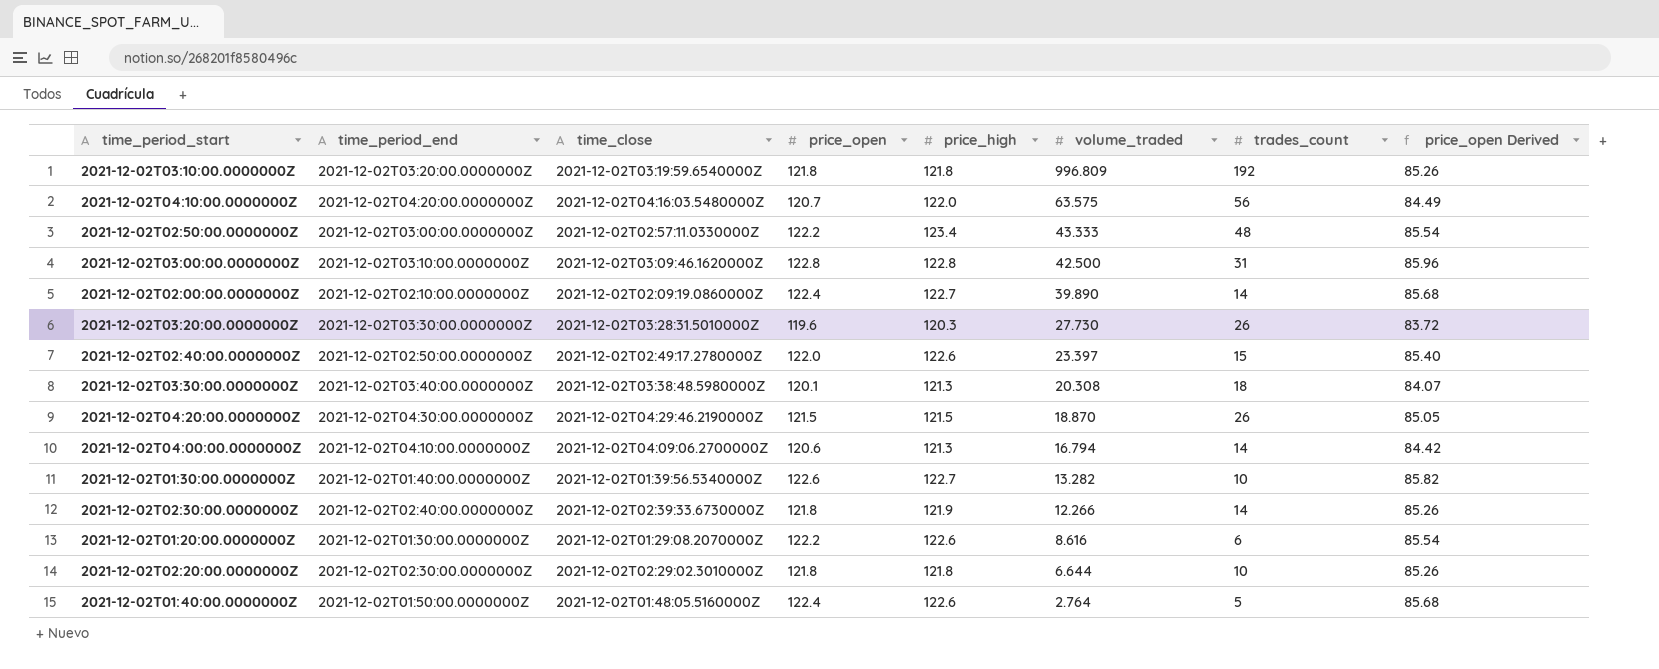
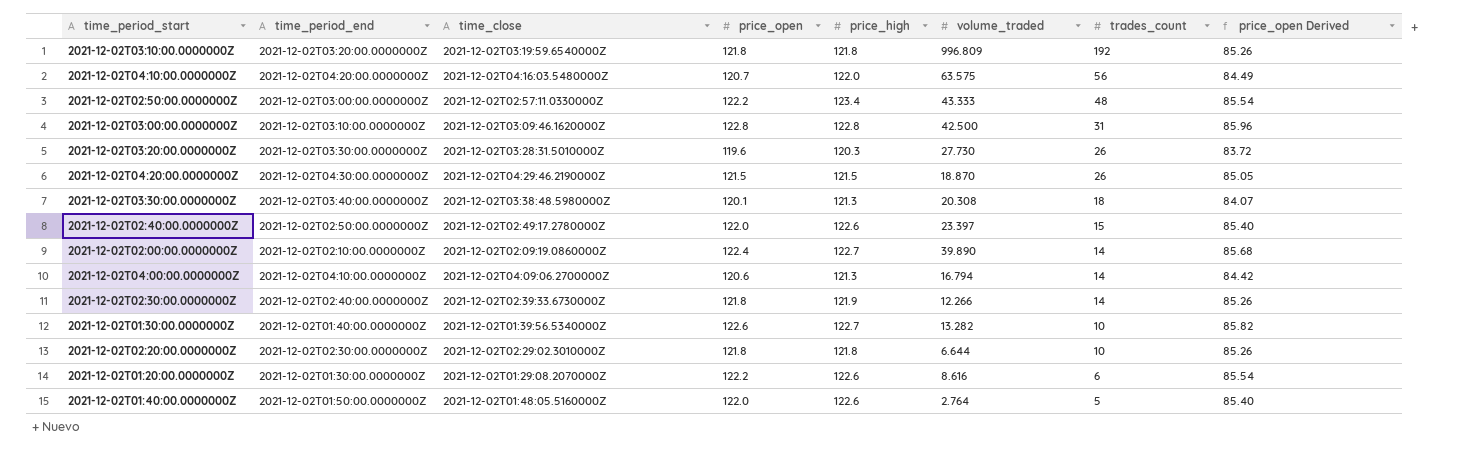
row order: volume_traded descending -> trades_count descending
2021-12-02T01:40:00.0000000Z | price_open: 122.4 -> 122.0
2021-12-02T01:40:00.0000000Z | price_open Derived: 85.68 -> 85.40

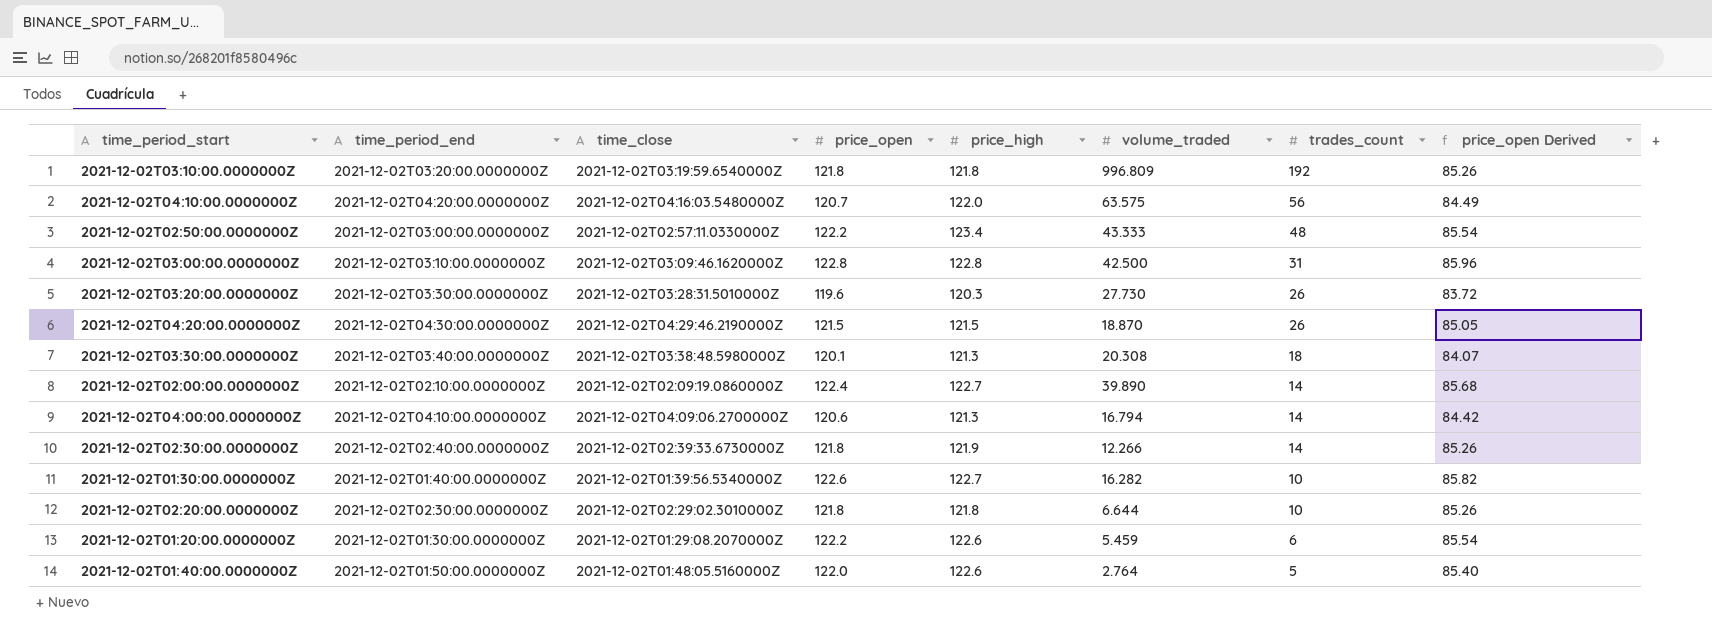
row 2021-12-02T02:40:00.0000000Z: 2021-12-02T02:50:00.0000000Z | 2021-12-02T02:49:17.2780000Z | 122.0 | 122.6 | 23.397 | 15 | 85.40 -> none
2021-12-02T01:30:00.0000000Z | volume_traded: 13.282 -> 16.282
2021-12-02T01:20:00.0000000Z | volume_traded: 8.616 -> 5.459

